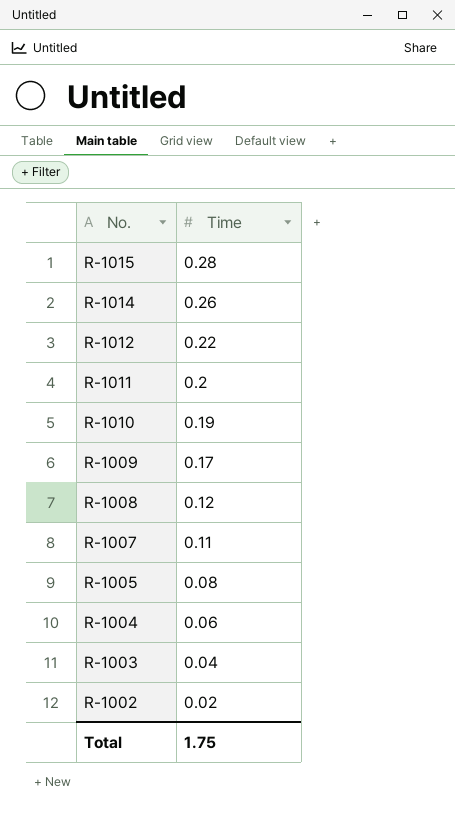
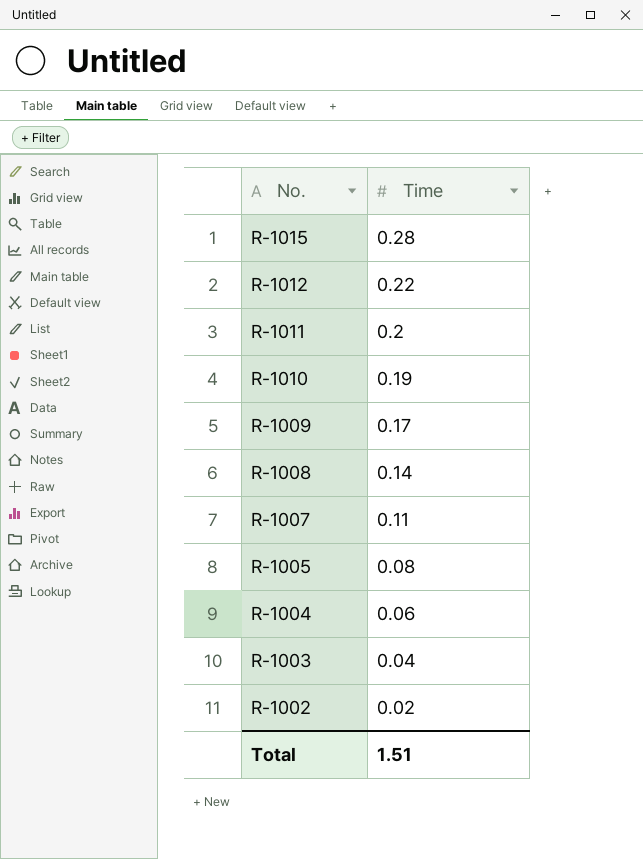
row R-1014: 0.26 -> none
R-1008 | Time: 0.12 -> 0.14
Total | Time: 1.75 -> 1.51

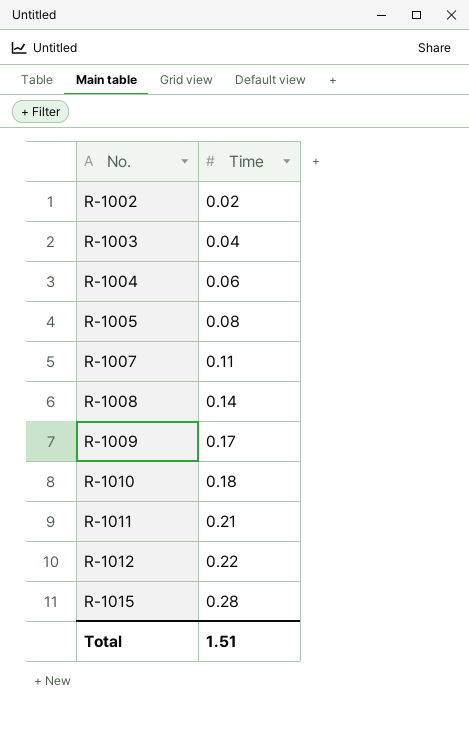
row order: No. descending -> No. ascending
R-1010 | Time: 0.19 -> 0.18
R-1011 | Time: 0.2 -> 0.21

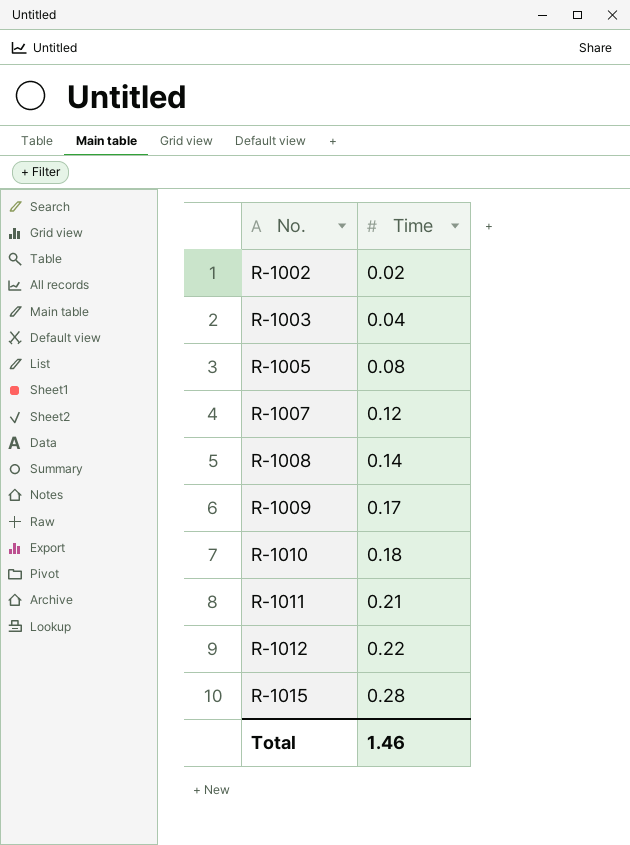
row R-1004: 0.06 -> none
R-1007 | Time: 0.11 -> 0.12
Total | Time: 1.51 -> 1.46

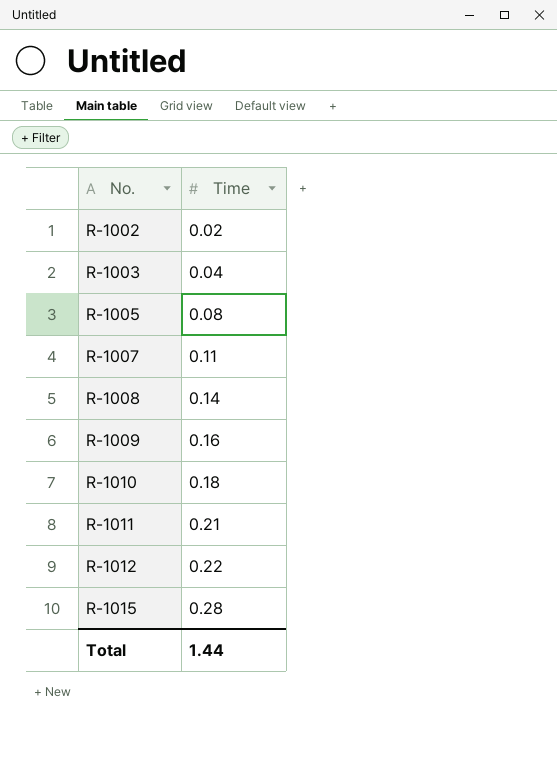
R-1007 | Time: 0.12 -> 0.11
R-1009 | Time: 0.17 -> 0.16
Total | Time: 1.46 -> 1.44

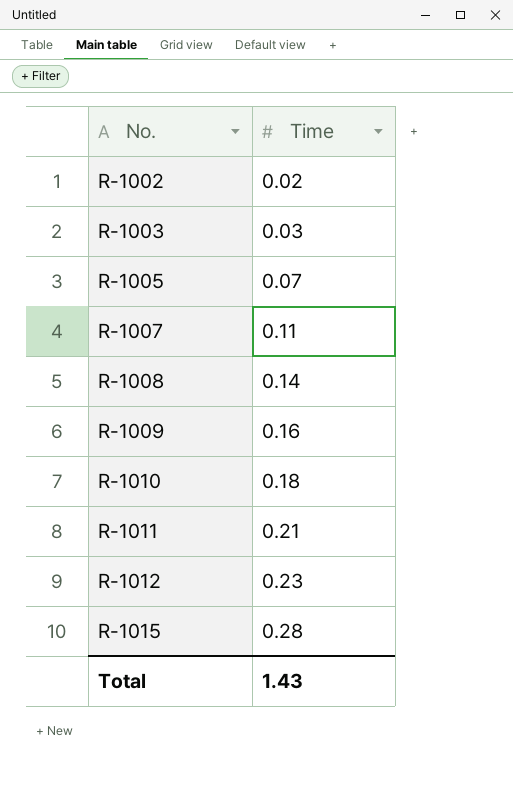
R-1003 | Time: 0.04 -> 0.03
R-1005 | Time: 0.08 -> 0.07
R-1012 | Time: 0.22 -> 0.23
Total | Time: 1.44 -> 1.43

